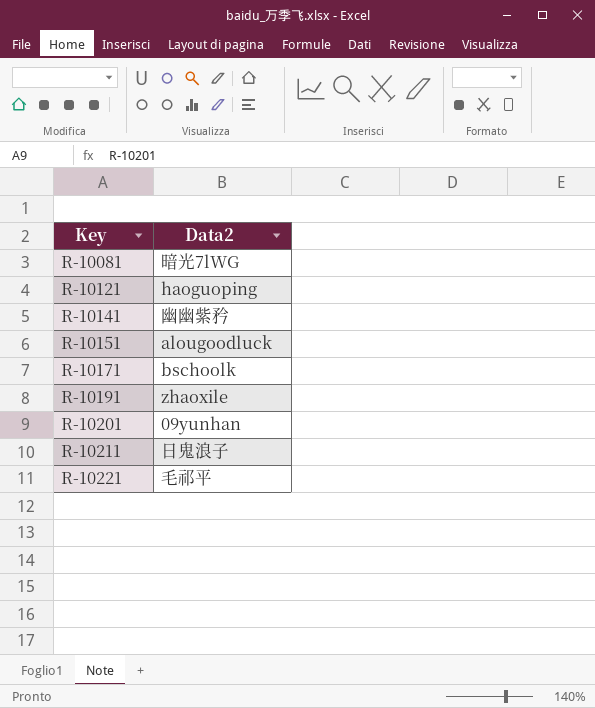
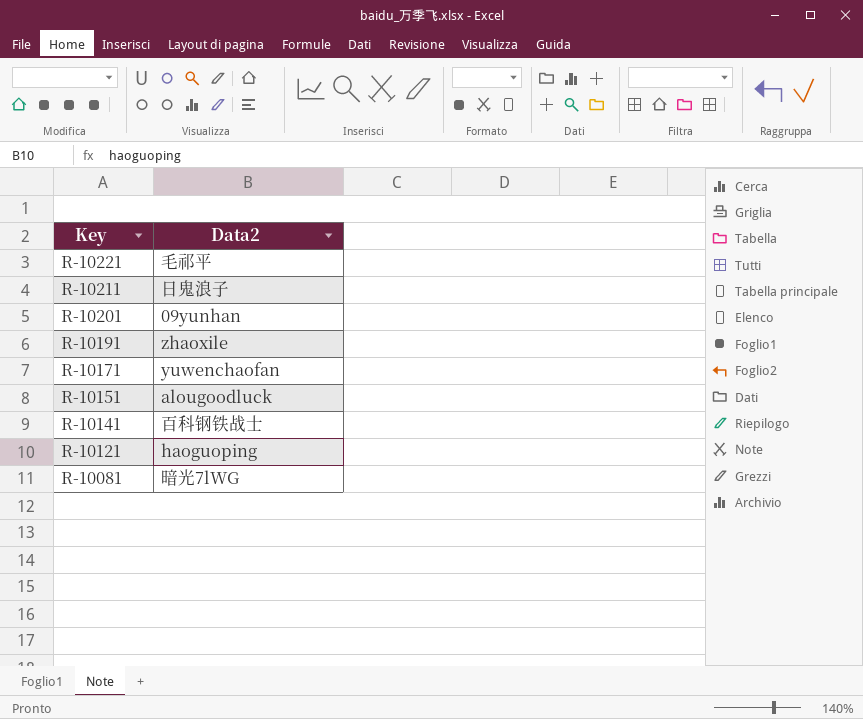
row order: Key ascending -> Key descending
R-10171 | Data2: bschoolk -> yuwenchaofan
R-10141 | Data2: 幽幽紫矜 -> 百科钢铁战士

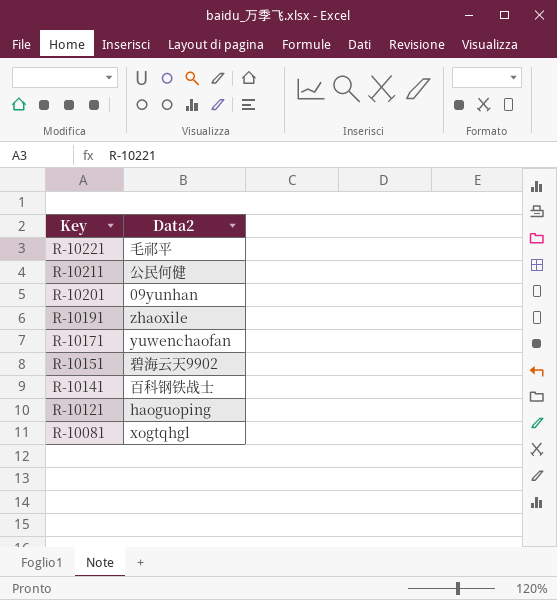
R-10211 | Data2: 日鬼浪子 -> 公民何健
R-10151 | Data2: alougoodluck -> 碧海云天9902
R-10081 | Data2: 暗光7lWG -> xogtqhgl

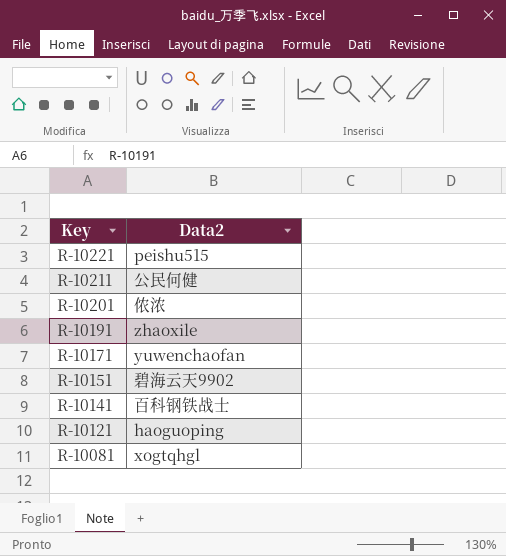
R-10221 | Data2: 毛祁平 -> peishu515
R-10201 | Data2: 09yunhan -> 侬浓

